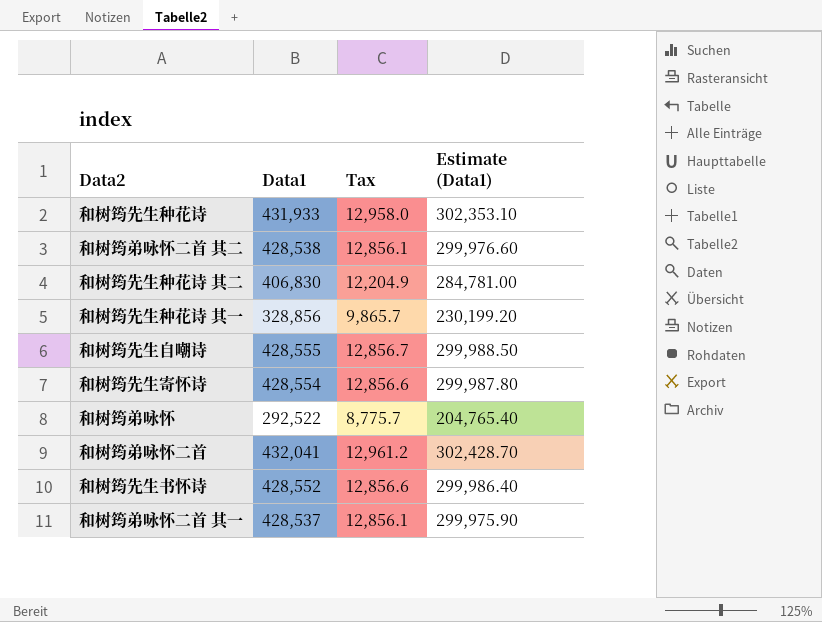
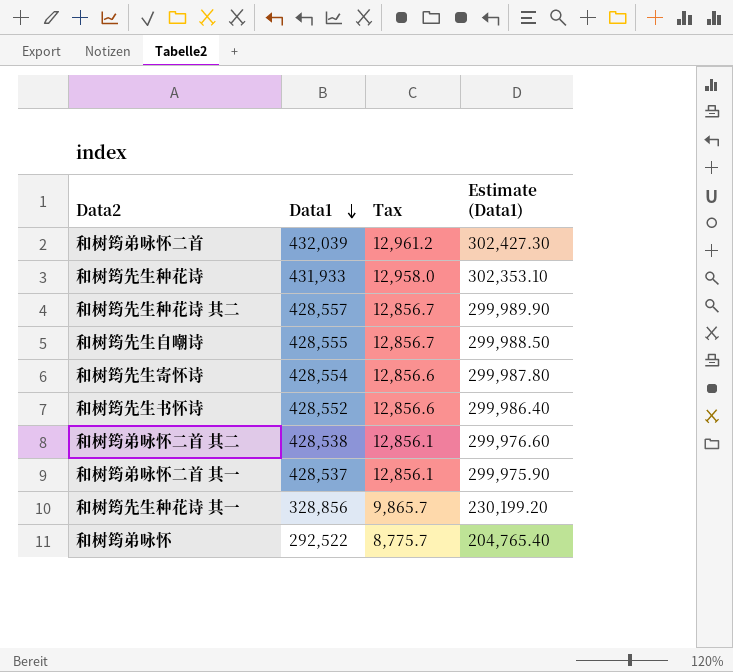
row order: none -> Data1 descending
和树筠弟咏怀二首 | Data1: 432,041 -> 432,039
和树筠弟咏怀二首 | Estimate (Data1): 302,428.70 -> 302,427.30
和树筠先生种花诗 其二 | Data1: 406,830 -> 428,557
和树筠先生种花诗 其二 | Tax: 12,204.9 -> 12,856.7
和树筠先生种花诗 其二 | Estimate (Data1): 284,781.00 -> 299,989.90

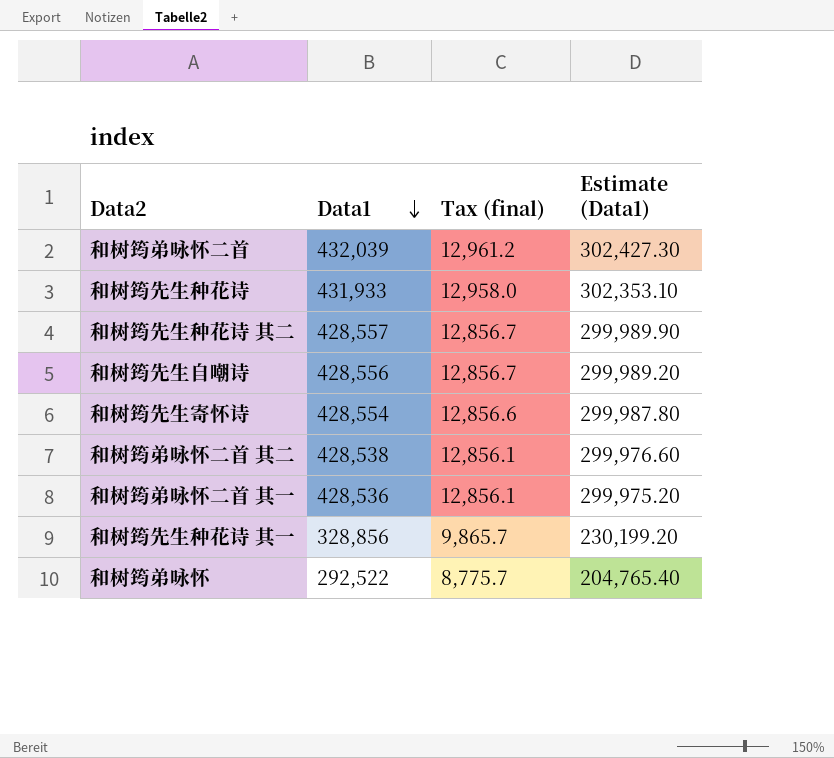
column name: Tax -> Tax (final)
row 和树筠先生书怀诗: 428,552 | 12,856.6 | 299,986.40 -> none
和树筠先生自嘲诗 | Data1: 428,555 -> 428,556
和树筠先生自嘲诗 | Estimate (Data1): 299,988.50 -> 299,989.20
和树筠弟咏怀二首 其一 | Data1: 428,537 -> 428,536
和树筠弟咏怀二首 其一 | Estimate (Data1): 299,975.90 -> 299,975.20

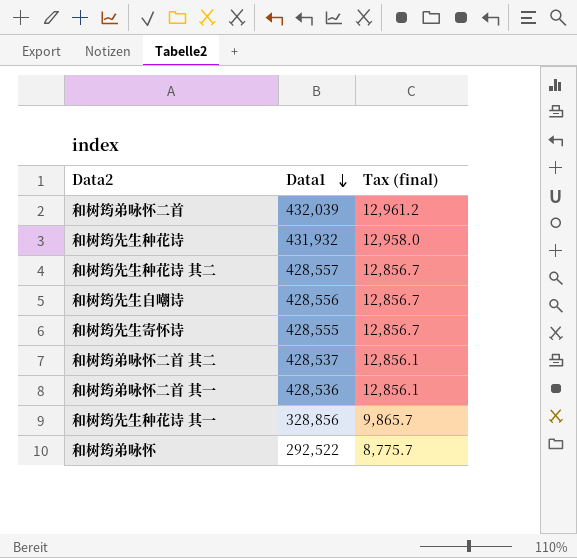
column Estimate (Data1) | formula: [Data1] * 0.7 -> none
和树筠先生种花诗 | Data1: 431,933 -> 431,932
和树筠先生寄怀诗 | Data1: 428,554 -> 428,555
和树筠先生寄怀诗 | Tax (final): 12,856.6 -> 12,856.7
和树筠弟咏怀二首 其二 | Data1: 428,538 -> 428,537

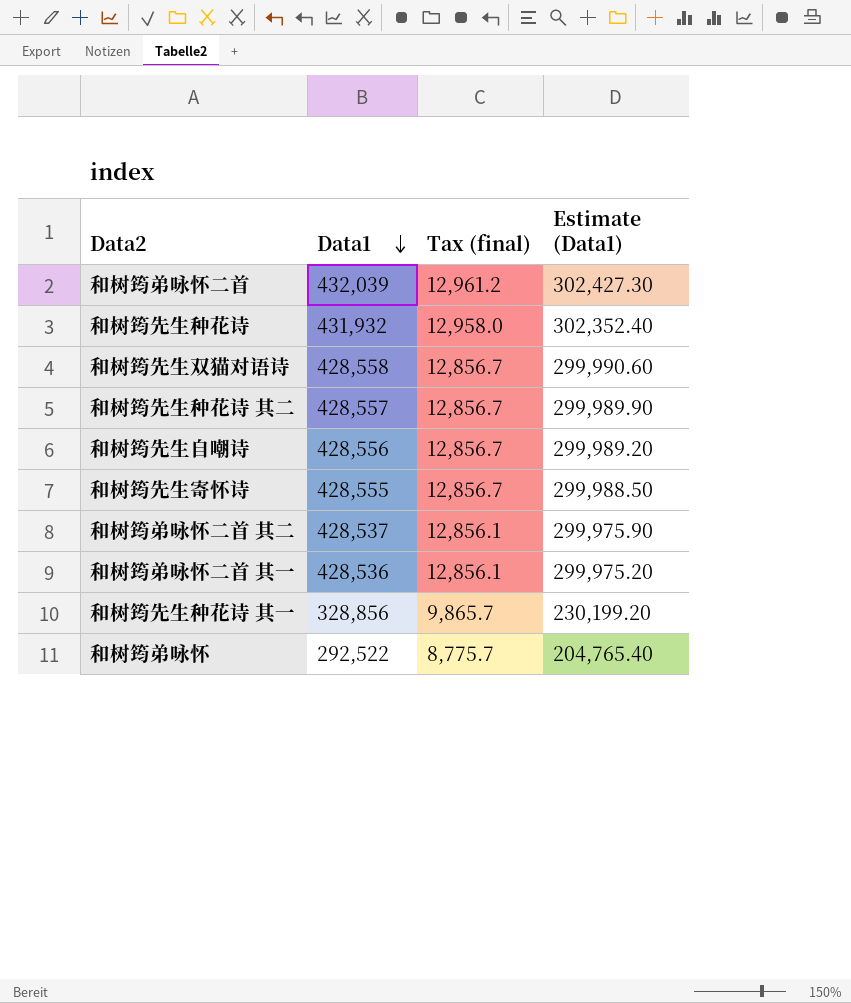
column Estimate (Data1) | formula: none -> [Data1] * 0.7
row 和树筠先生双猫对语诗: none -> 428,558 | 12,856.7 | 299,990.60

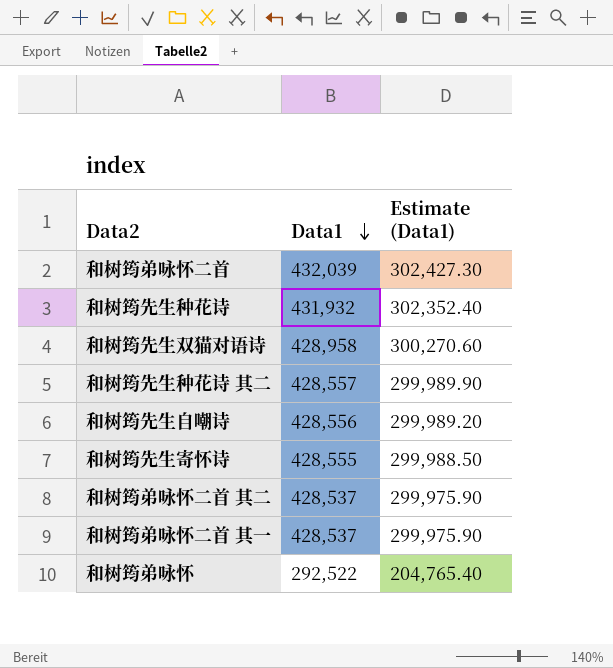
column Tax (final) | formula: [Data1] * 0.03 -> none
row 和树筠先生种花诗 其一: 328,856 | 9,865.7 | 230,199.20 -> none
和树筠先生双猫对语诗 | Data1: 428,558 -> 428,958
和树筠先生双猫对语诗 | Estimate (Data1): 299,990.60 -> 300,270.60
和树筠弟咏怀二首 其一 | Data1: 428,536 -> 428,537
和树筠弟咏怀二首 其一 | Estimate (Data1): 299,975.20 -> 299,975.90

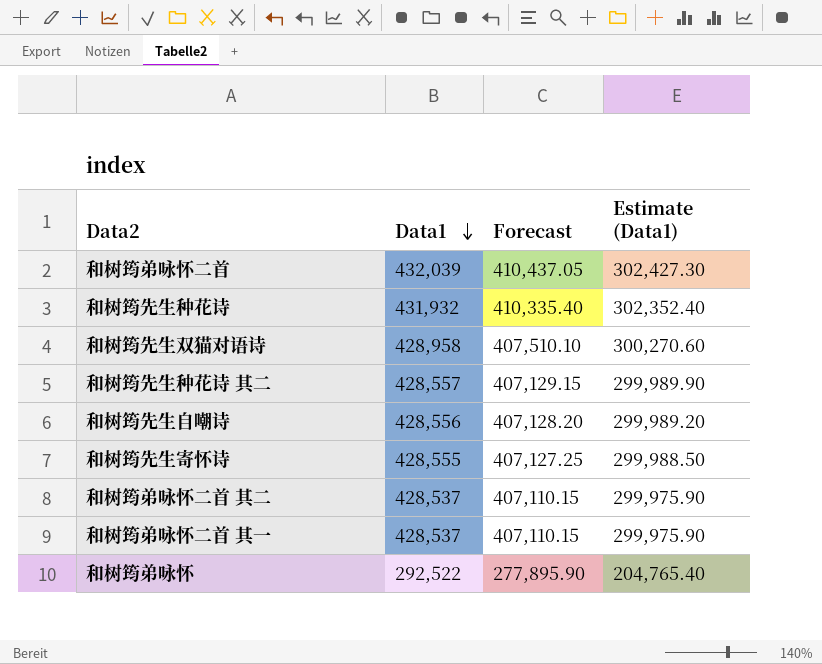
column Forecast | formula: none -> [Data1] * 0.95

